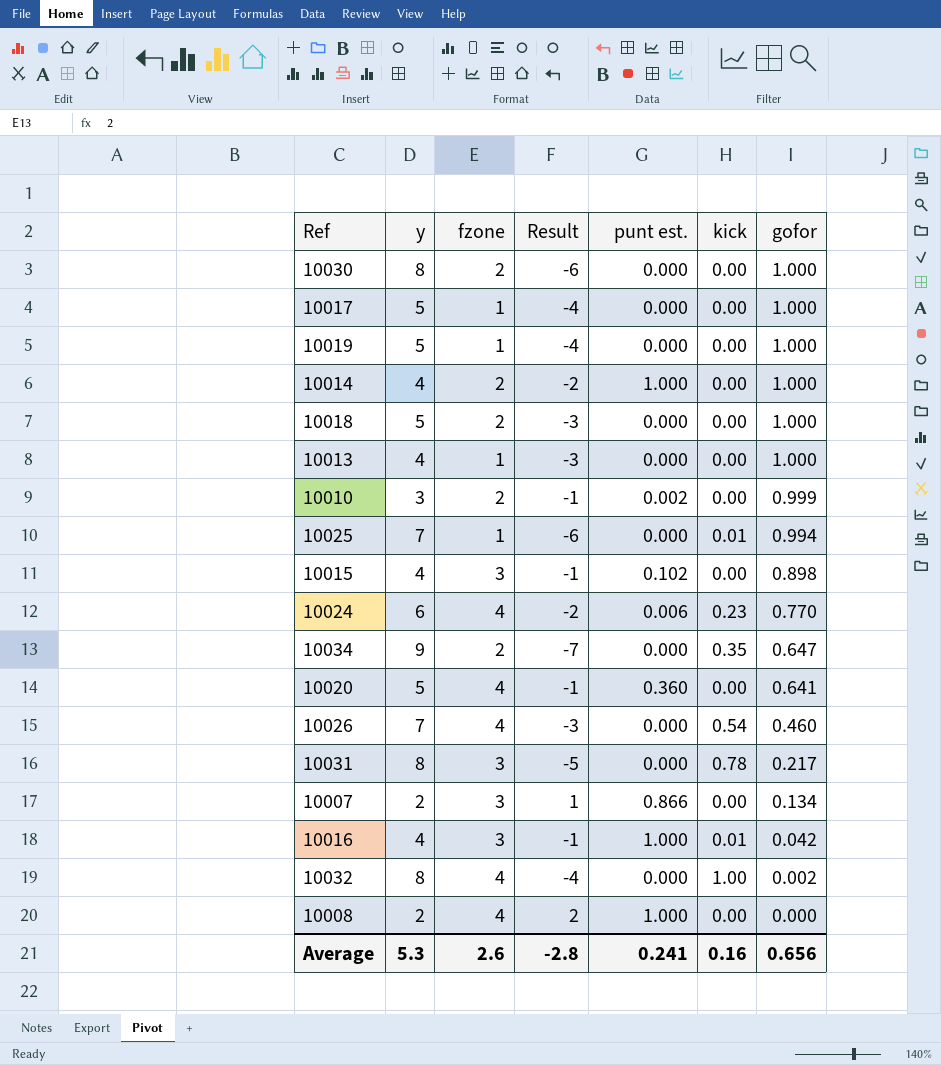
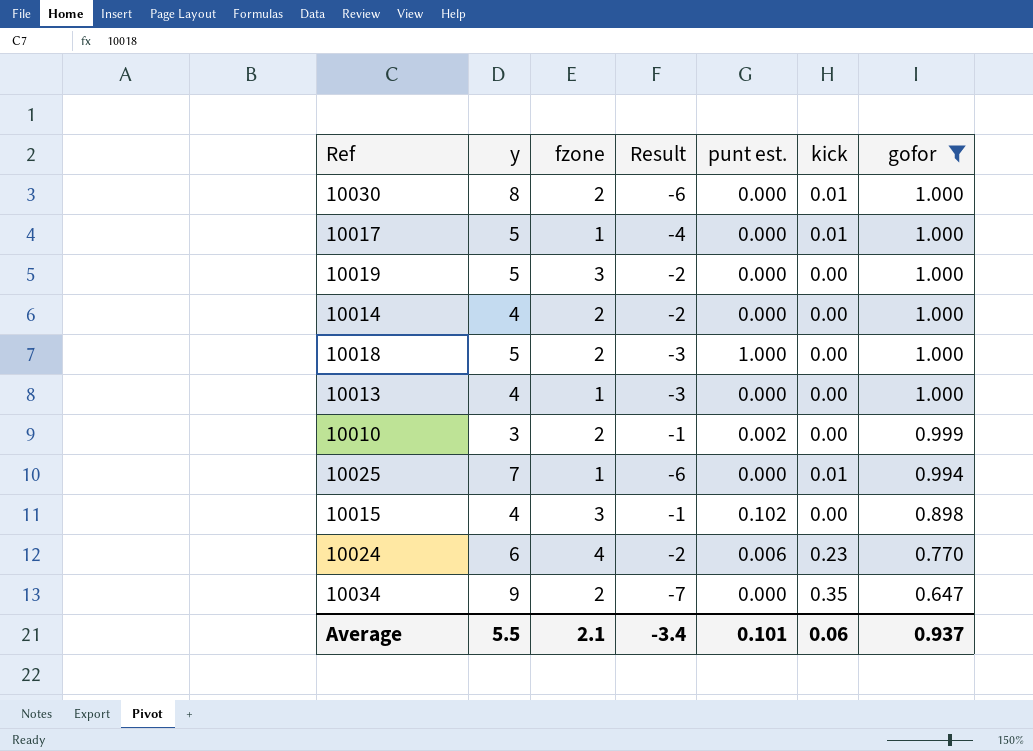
filter: none -> gofor >= 0.647
10030 | kick: 0.00 -> 0.01
10017 | kick: 0.00 -> 0.01
10019 | fzone: 1 -> 3
10019 | Result: -4 -> -2
10014 | punt est.: 1.000 -> 0.000
10018 | punt est.: 0.000 -> 1.000
Average | y: 5.3 -> 5.5
Average | fzone: 2.6 -> 2.1
Average | Result: -2.8 -> -3.4
Average | punt est.: 0.241 -> 0.101
Average | kick: 0.16 -> 0.06
Average | gofor: 0.656 -> 0.937

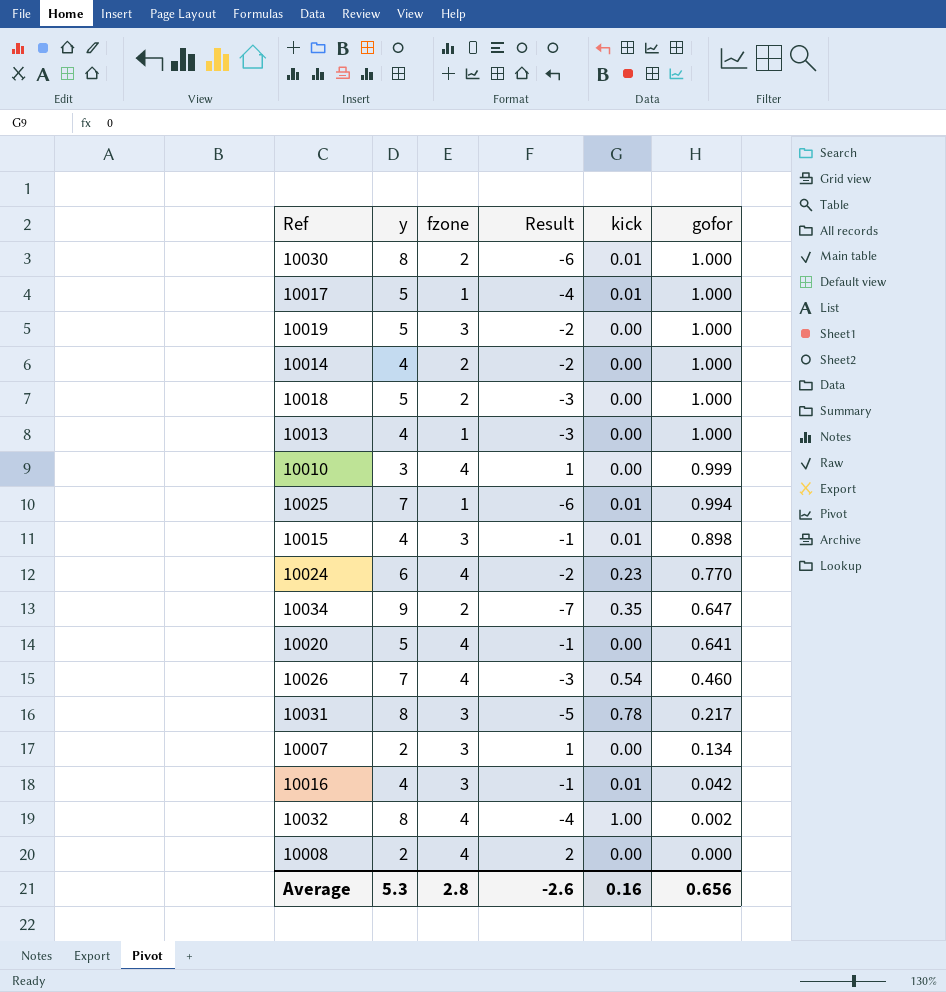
filter: gofor >= 0.647 -> none
column punt est. | position: 5 -> none
10010 | fzone: 2 -> 4
10010 | Result: -1 -> 1
10015 | kick: 0.00 -> 0.01
Average | y: 5.5 -> 5.3
Average | fzone: 2.1 -> 2.8
Average | Result: -3.4 -> -2.6
Average | kick: 0.06 -> 0.16
Average | gofor: 0.937 -> 0.656

